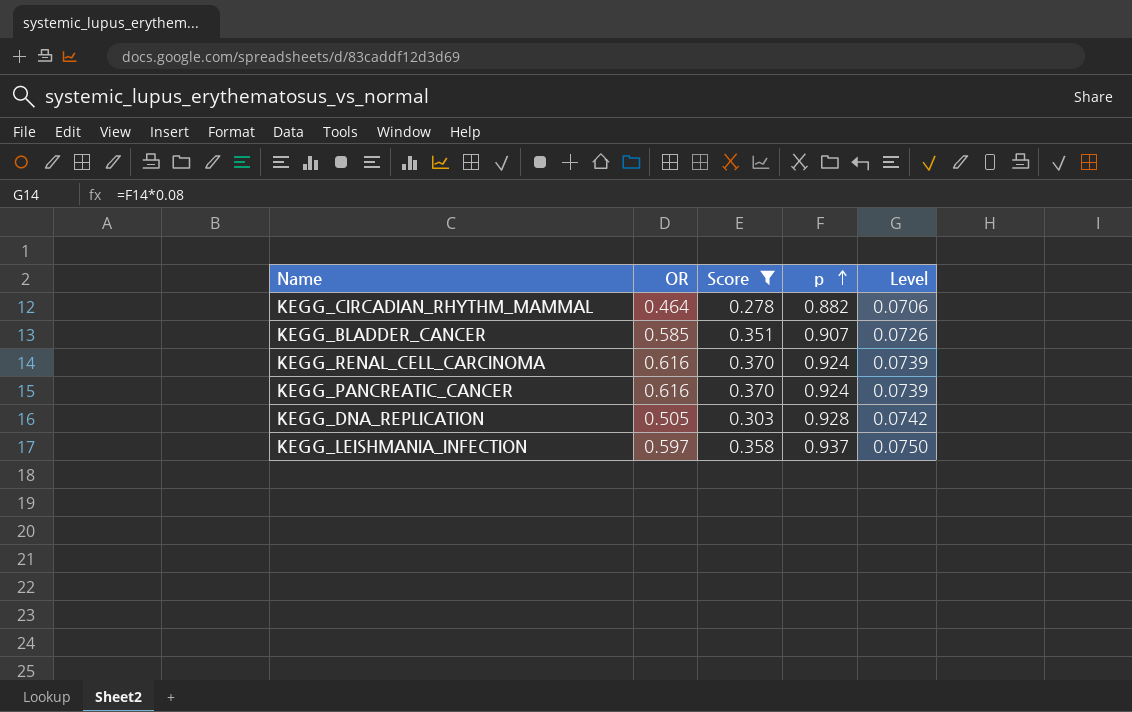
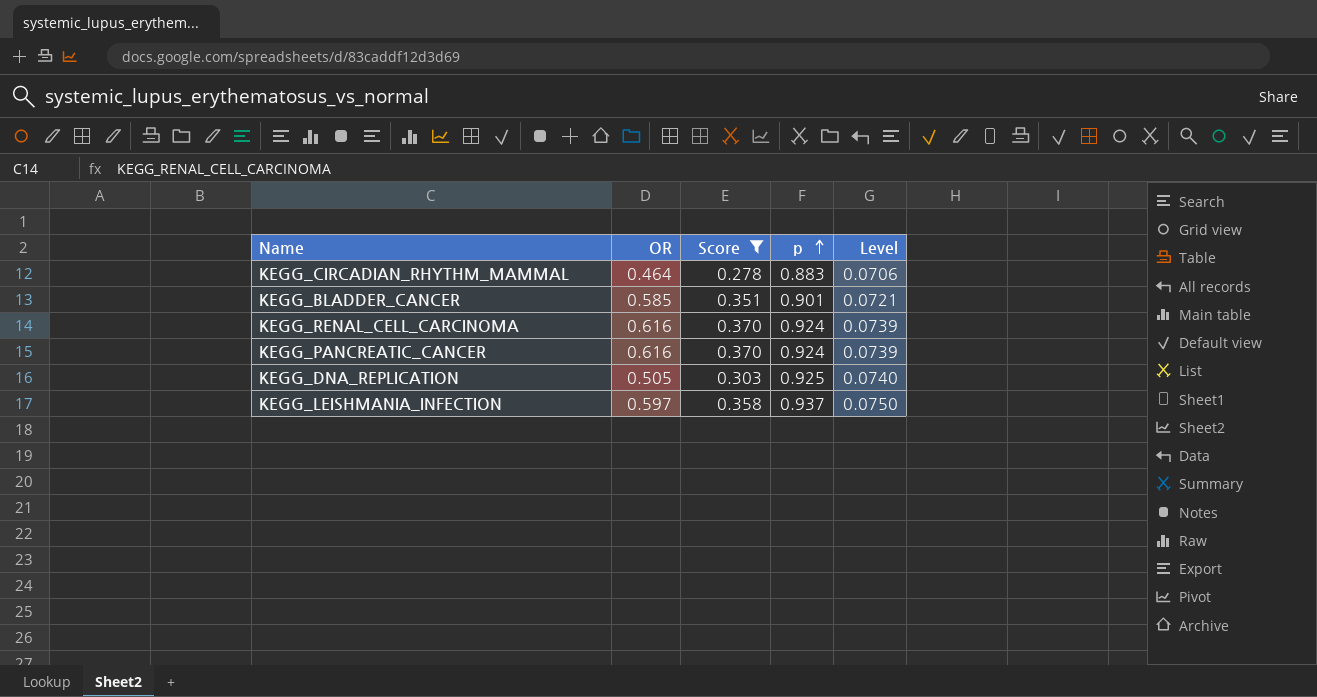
KEGG_CIRCADIAN_RHYTHM_MAMMAL | p: 0.882 -> 0.883
KEGG_BLADDER_CANCER | p: 0.907 -> 0.901
KEGG_BLADDER_CANCER | Level: 0.0726 -> 0.0721
KEGG_DNA_REPLICATION | p: 0.928 -> 0.925
KEGG_DNA_REPLICATION | Level: 0.0742 -> 0.0740

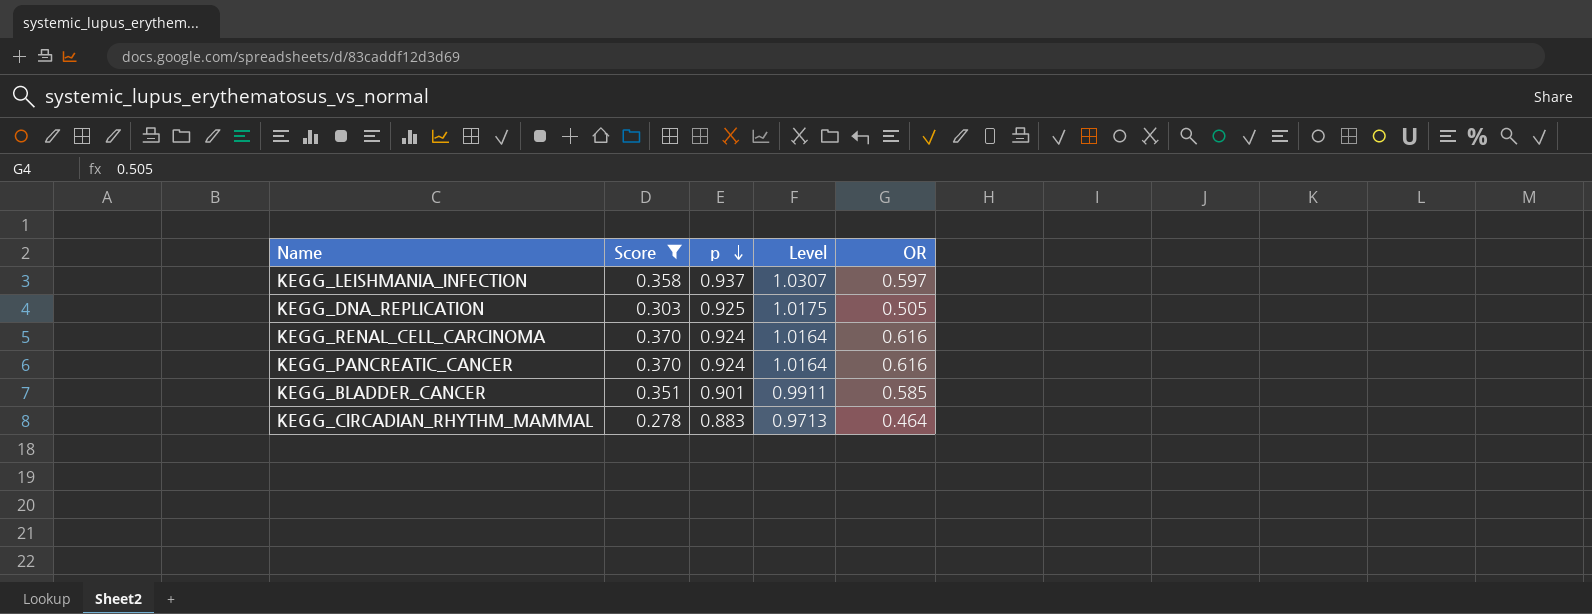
row order: p ascending -> p descending
column Level | formula: [p] * 0.08 -> [p] * 1.1
column OR | position: 2 -> 5

